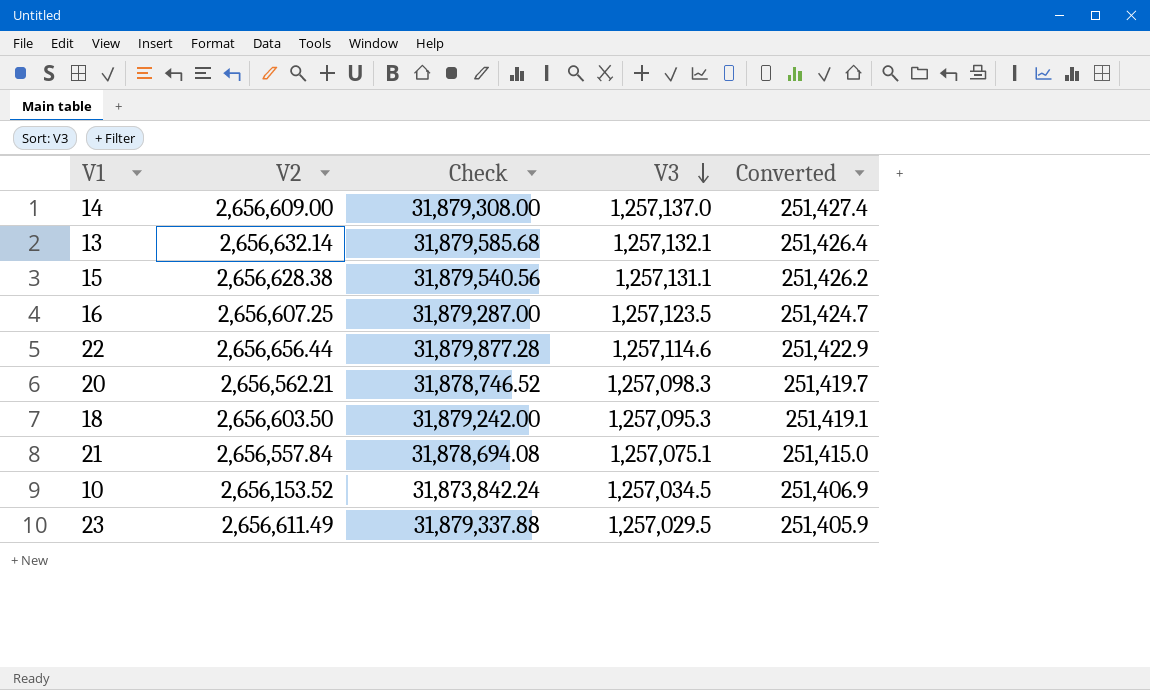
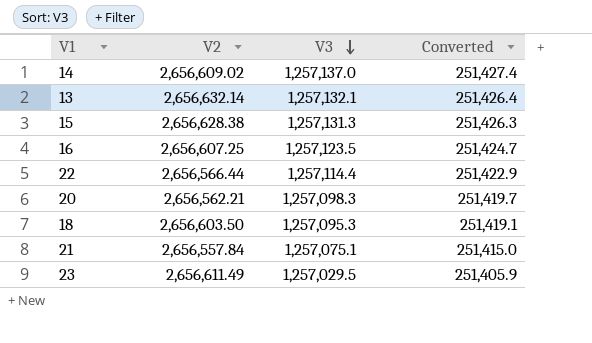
column Check | formula: [V2] * 12 -> none
row 10: 2,656,153.52 | 31,873,842.24 | 1,257,034.5 | 251,406.9 -> none
14 | V2: 2,656,609.00 -> 2,656,609.02
15 | V3: 1,257,131.1 -> 1,257,131.3
15 | Converted: 251,426.2 -> 251,426.3
22 | V2: 2,656,656.44 -> 2,656,566.44
22 | V3: 1,257,114.6 -> 1,257,114.4

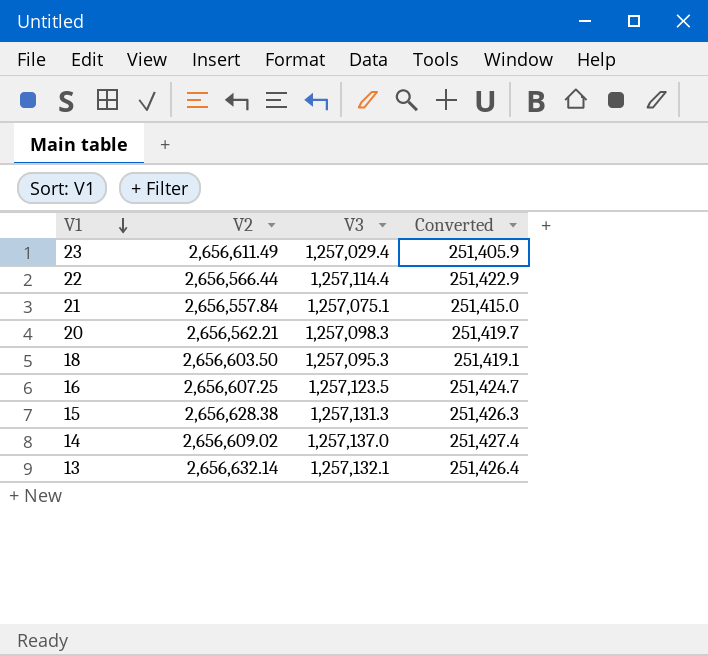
row order: V3 descending -> V1 descending
23 | V3: 1,257,029.5 -> 1,257,029.4

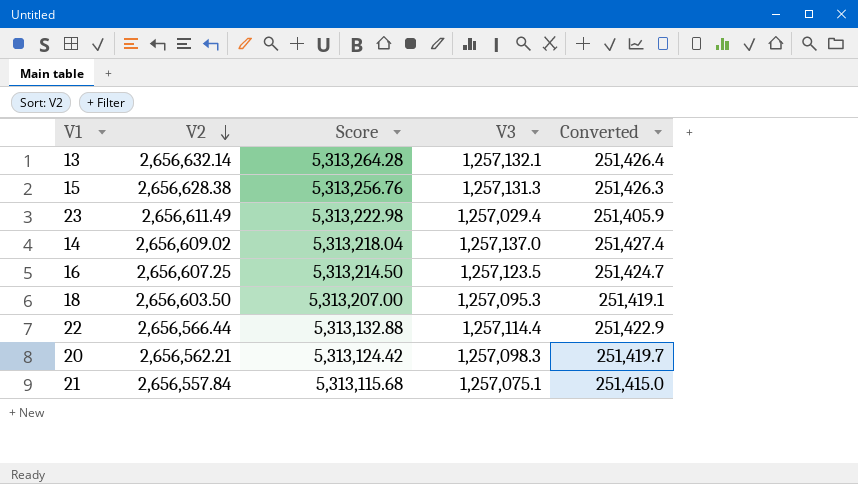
row order: V1 descending -> V2 descending
column Score | formula: none -> [V2] * 2

